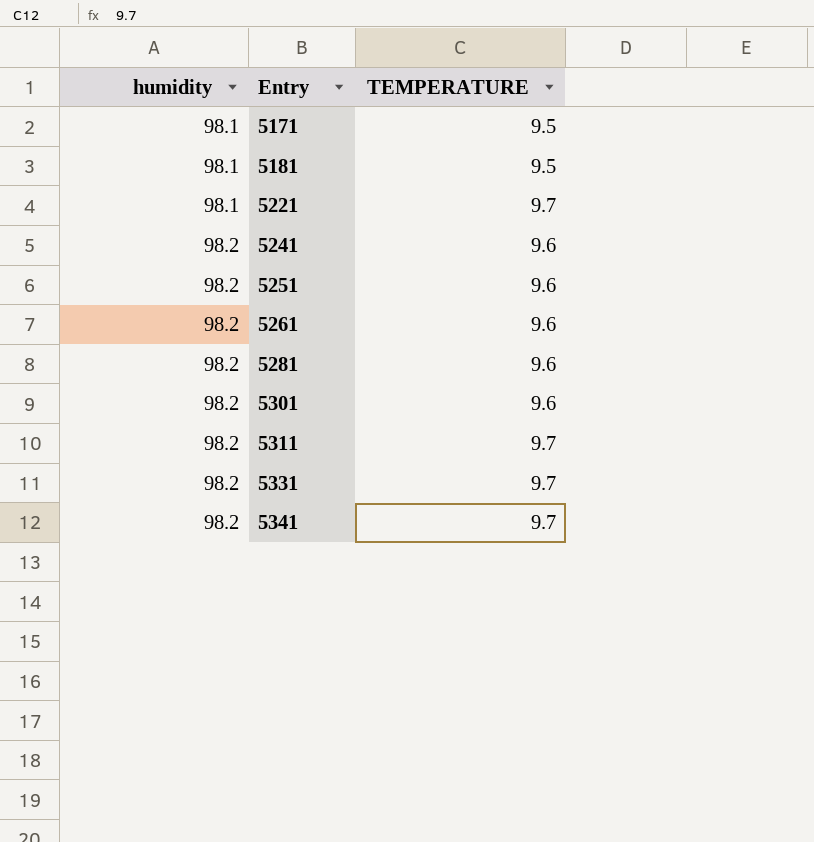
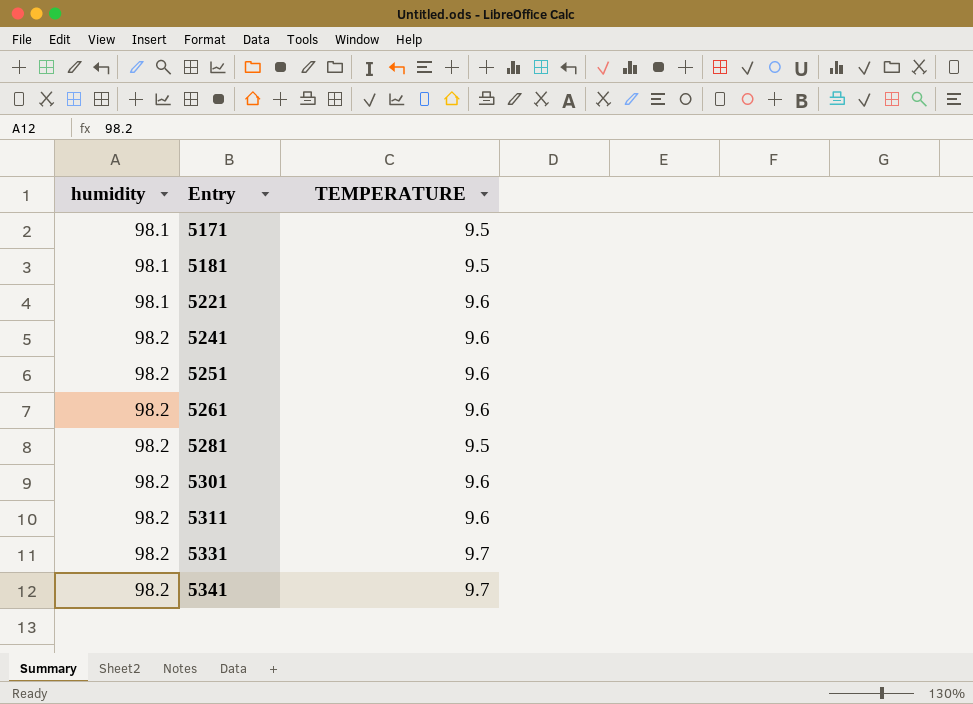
5221 | TEMPERATURE: 9.7 -> 9.6
5281 | TEMPERATURE: 9.6 -> 9.5
5311 | TEMPERATURE: 9.7 -> 9.6

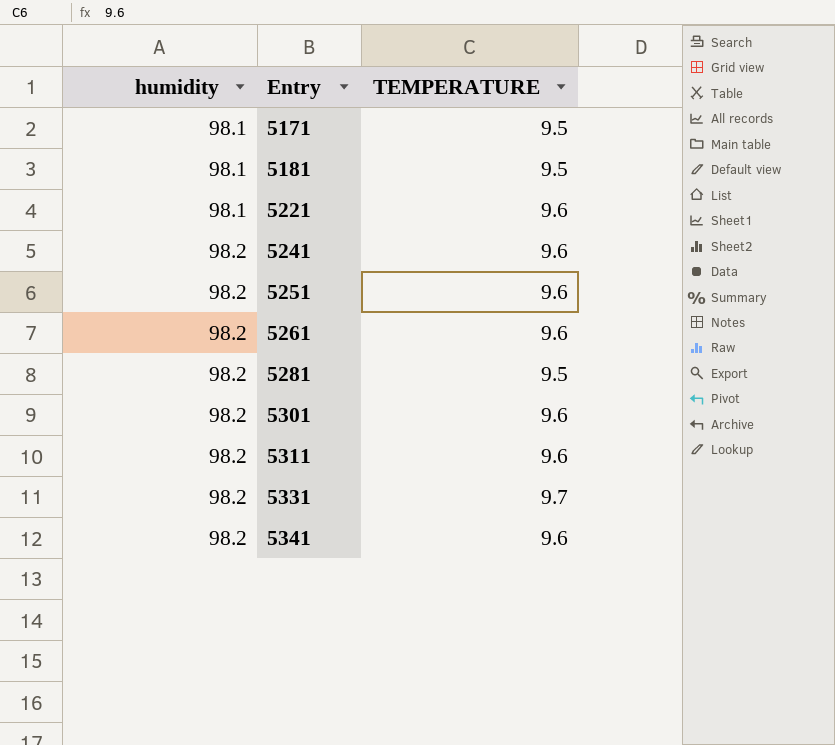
5341 | TEMPERATURE: 9.7 -> 9.6

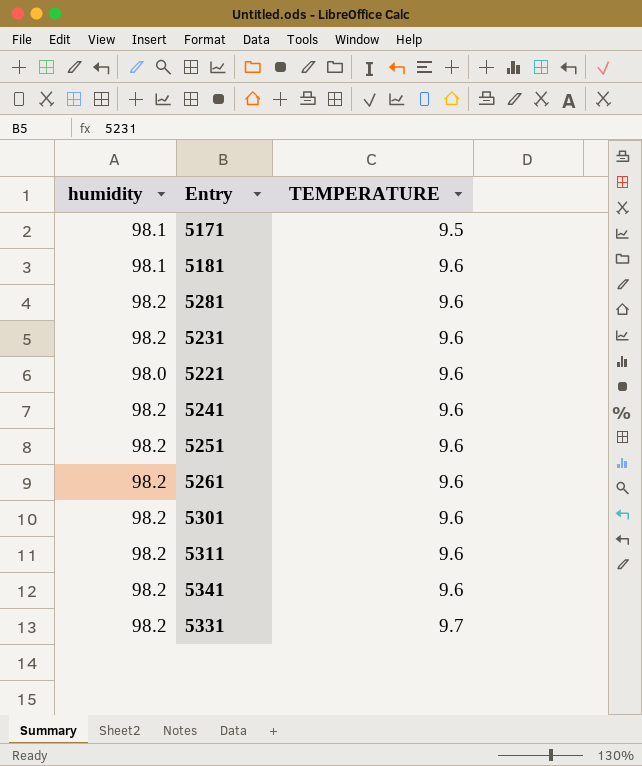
row order: humidity ascending -> TEMPERATURE ascending
5181 | TEMPERATURE: 9.5 -> 9.6
5281 | TEMPERATURE: 9.5 -> 9.6
row 5231: none -> 98.2 | 9.6
5221 | humidity: 98.1 -> 98.0

